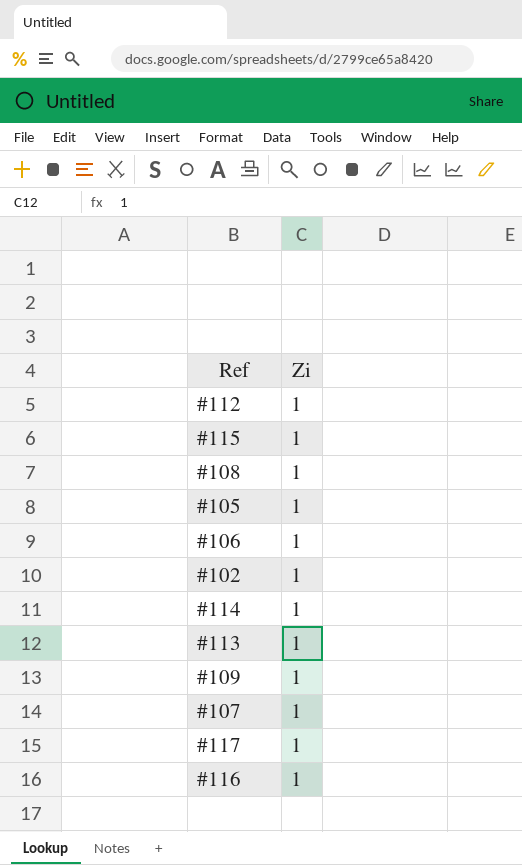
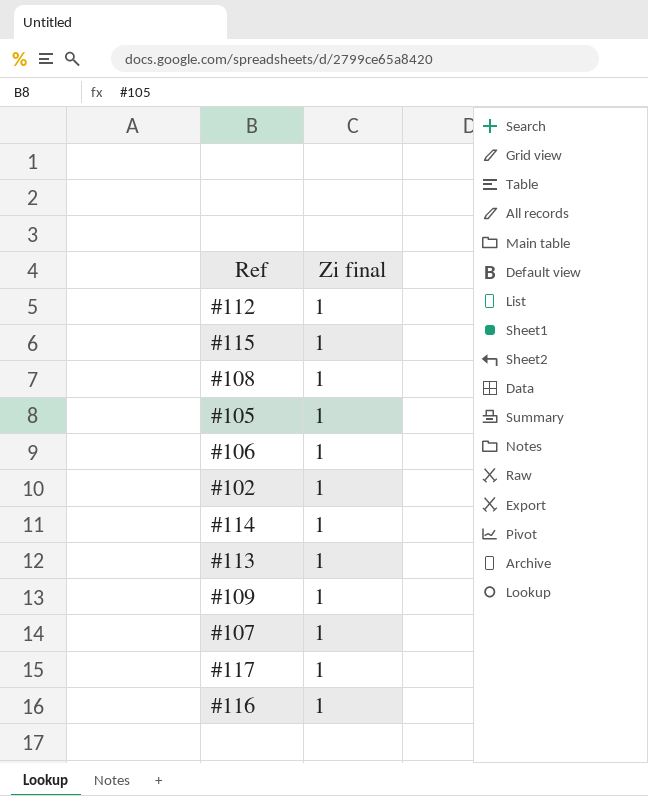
column name: Zi -> Zi final

